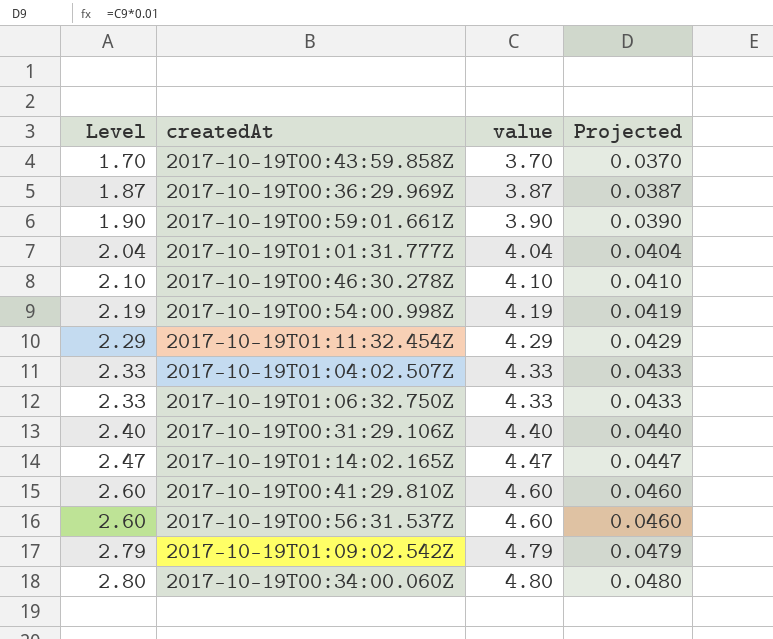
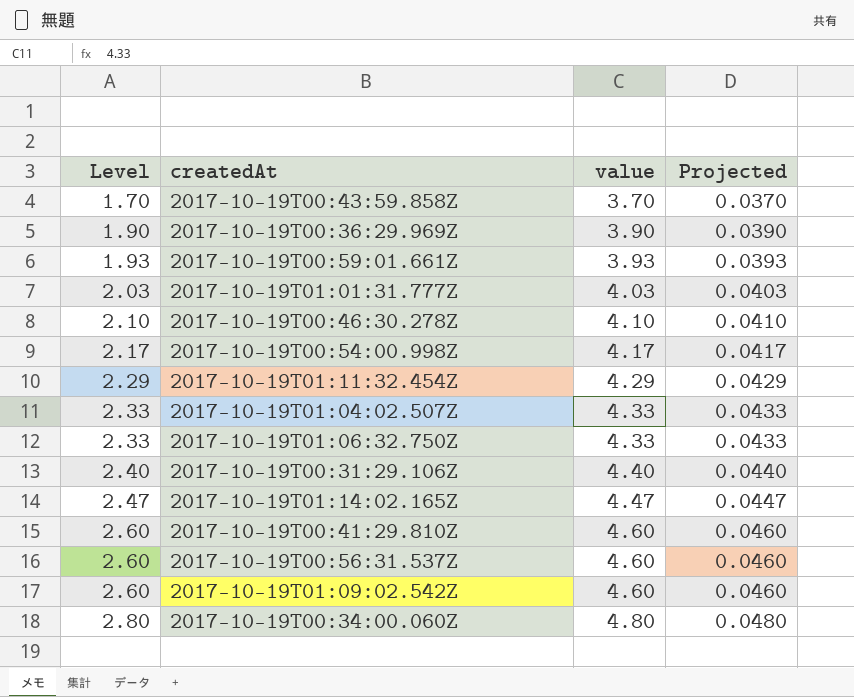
2017-10-19T00:36:29.969Z | Level: 1.87 -> 1.90
2017-10-19T00:36:29.969Z | value: 3.87 -> 3.90
2017-10-19T00:36:29.969Z | Projected: 0.0387 -> 0.0390
2017-10-19T00:59:01.661Z | Level: 1.90 -> 1.93
2017-10-19T00:59:01.661Z | value: 3.90 -> 3.93
2017-10-19T00:59:01.661Z | Projected: 0.0390 -> 0.0393
2017-10-19T01:01:31.777Z | Level: 2.04 -> 2.03
2017-10-19T01:01:31.777Z | value: 4.04 -> 4.03
2017-10-19T01:01:31.777Z | Projected: 0.0404 -> 0.0403
2017-10-19T00:54:00.998Z | Level: 2.19 -> 2.17
2017-10-19T00:54:00.998Z | value: 4.19 -> 4.17
2017-10-19T00:54:00.998Z | Projected: 0.0419 -> 0.0417
2017-10-19T01:09:02.542Z | Level: 2.79 -> 2.60
2017-10-19T01:09:02.542Z | value: 4.79 -> 4.60
2017-10-19T01:09:02.542Z | Projected: 0.0479 -> 0.0460

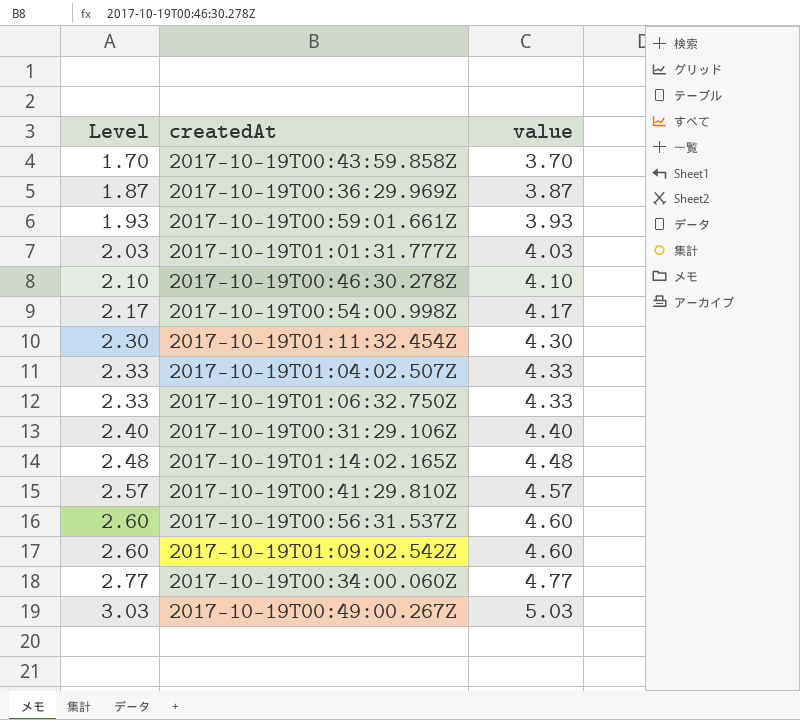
column Projected | formula: [value] * 0.01 -> none
2017-10-19T00:36:29.969Z | Level: 1.90 -> 1.87
2017-10-19T00:36:29.969Z | value: 3.90 -> 3.87
2017-10-19T01:11:32.454Z | Level: 2.29 -> 2.30
2017-10-19T01:11:32.454Z | value: 4.29 -> 4.30
2017-10-19T01:14:02.165Z | Level: 2.47 -> 2.48
2017-10-19T01:14:02.165Z | value: 4.47 -> 4.48
2017-10-19T00:41:29.810Z | Level: 2.60 -> 2.57
2017-10-19T00:41:29.810Z | value: 4.60 -> 4.57
2017-10-19T00:34:00.060Z | Level: 2.80 -> 2.77
2017-10-19T00:34:00.060Z | value: 4.80 -> 4.77
row 2017-10-19T00:49:00.267Z: none -> 3.03 | 5.03

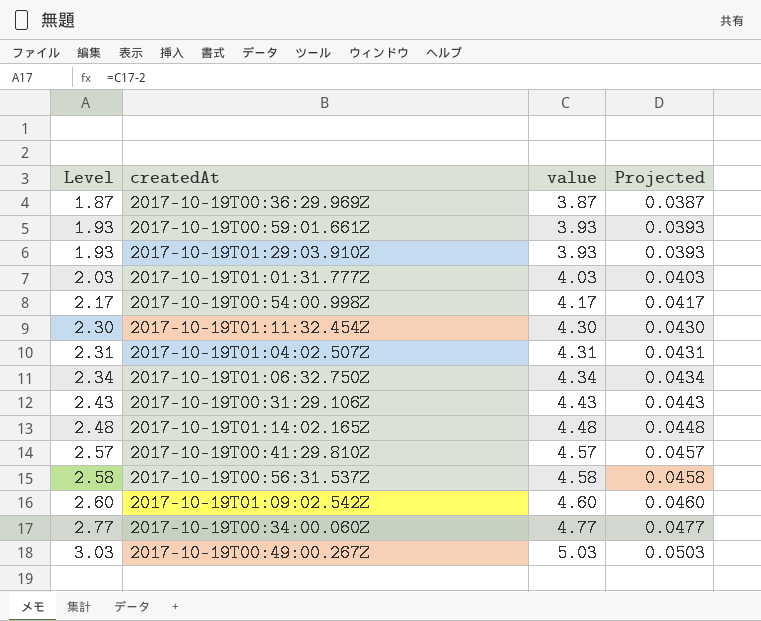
column Projected | formula: none -> [value] * 0.01
row 2017-10-19T00:43:59.858Z: 1.70 | 3.70 -> none
row 2017-10-19T00:46:30.278Z: 2.10 | 4.10 -> none
row 2017-10-19T01:29:03.910Z: none -> 1.93 | 3.93 | 0.0393
2017-10-19T01:04:02.507Z | Level: 2.33 -> 2.31
2017-10-19T01:04:02.507Z | value: 4.33 -> 4.31
2017-10-19T01:06:32.750Z | Level: 2.33 -> 2.34
2017-10-19T01:06:32.750Z | value: 4.33 -> 4.34
2017-10-19T00:31:29.106Z | Level: 2.40 -> 2.43
2017-10-19T00:31:29.106Z | value: 4.40 -> 4.43
2017-10-19T00:56:31.537Z | Level: 2.60 -> 2.58
2017-10-19T00:56:31.537Z | value: 4.60 -> 4.58

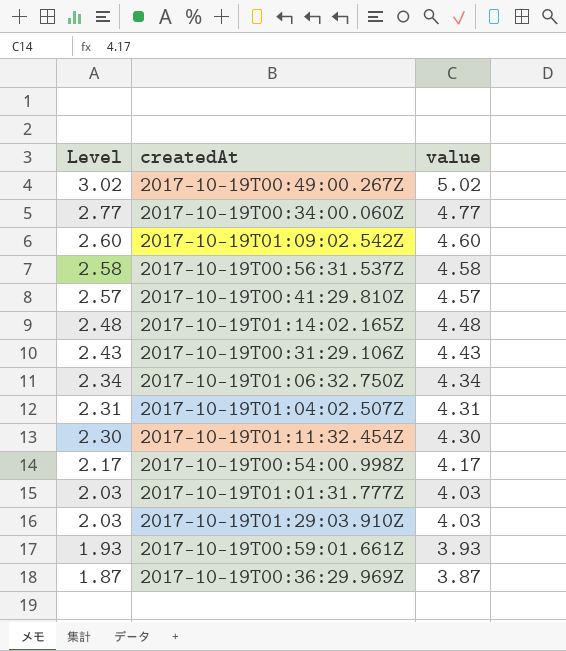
row order: Level ascending -> Level descending
column Projected | formula: [value] * 0.01 -> none
2017-10-19T00:49:00.267Z | Level: 3.03 -> 3.02
2017-10-19T00:49:00.267Z | value: 5.03 -> 5.02
2017-10-19T01:29:03.910Z | Level: 1.93 -> 2.03
2017-10-19T01:29:03.910Z | value: 3.93 -> 4.03

